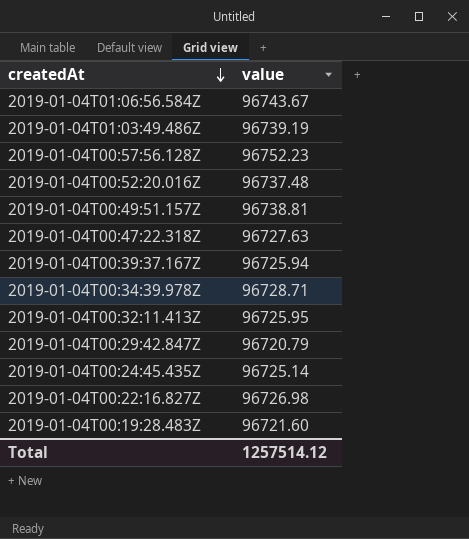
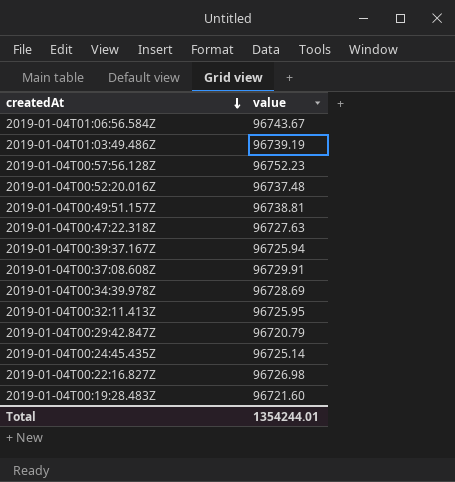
row 2019-01-04T00:37:08.608Z: none -> 96729.91
2019-01-04T00:34:39.978Z | value: 96728.71 -> 96728.69
Total | value: 1257514.12 -> 1354244.01

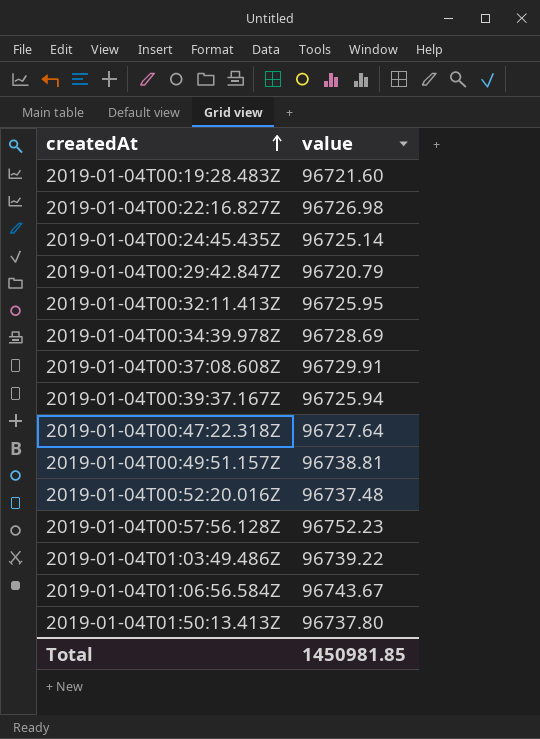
row order: createdAt descending -> createdAt ascending
2019-01-04T00:47:22.318Z | value: 96727.63 -> 96727.64
2019-01-04T01:03:49.486Z | value: 96739.19 -> 96739.22
row 2019-01-04T01:50:13.413Z: none -> 96737.80
Total | value: 1354244.01 -> 1450981.85

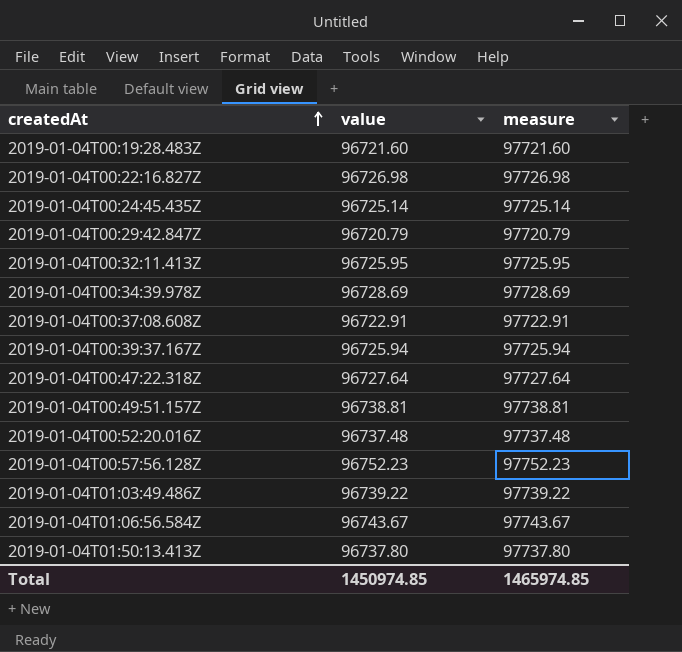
column measure | formula: none -> [value] + 1000
2019-01-04T00:37:08.608Z | value: 96729.91 -> 96722.91
Total | value: 1450981.85 -> 1450974.85

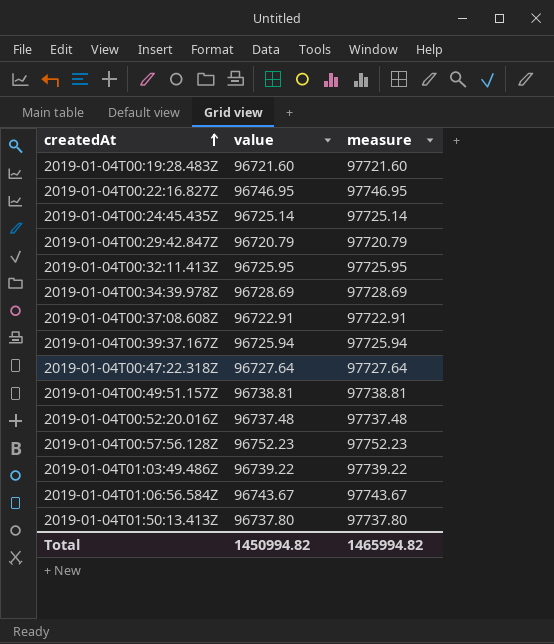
2019-01-04T00:22:16.827Z | value: 96726.98 -> 96746.95
2019-01-04T00:22:16.827Z | measure: 97726.98 -> 97746.95
Total | value: 1450974.85 -> 1450994.82
Total | measure: 1465974.85 -> 1465994.82

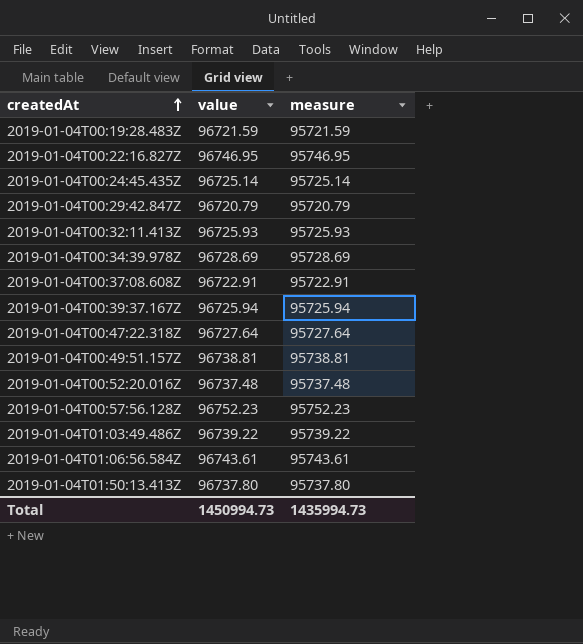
column measure | formula: [value] + 1000 -> [value] - 1000
2019-01-04T00:19:28.483Z | value: 96721.60 -> 96721.59
2019-01-04T00:32:11.413Z | value: 96725.95 -> 96725.93
2019-01-04T01:06:56.584Z | value: 96743.67 -> 96743.61
Total | value: 1450994.82 -> 1450994.73
Total | measure: 1465994.82 -> 1435994.73

